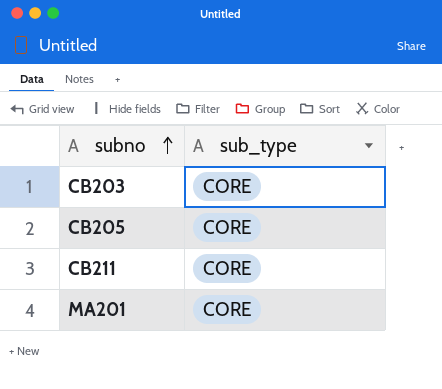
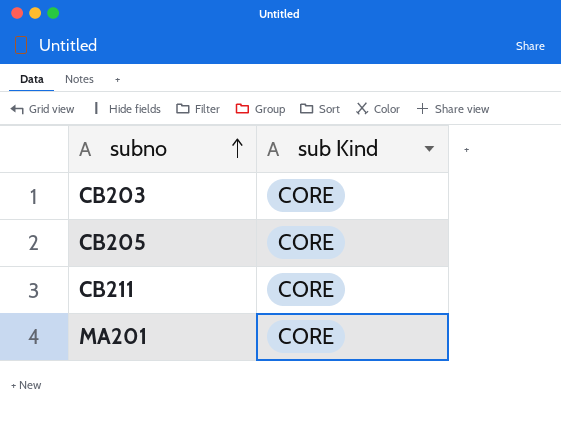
column name: sub_type -> sub Kind

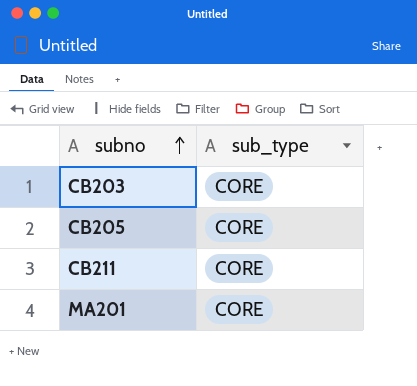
column name: sub Kind -> sub_type

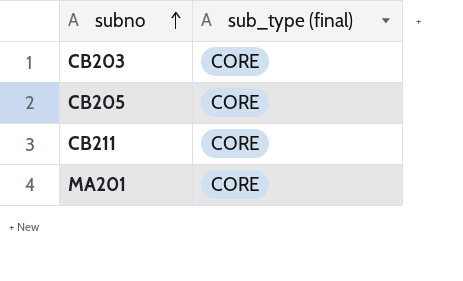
column name: sub_type -> sub_type (final)

